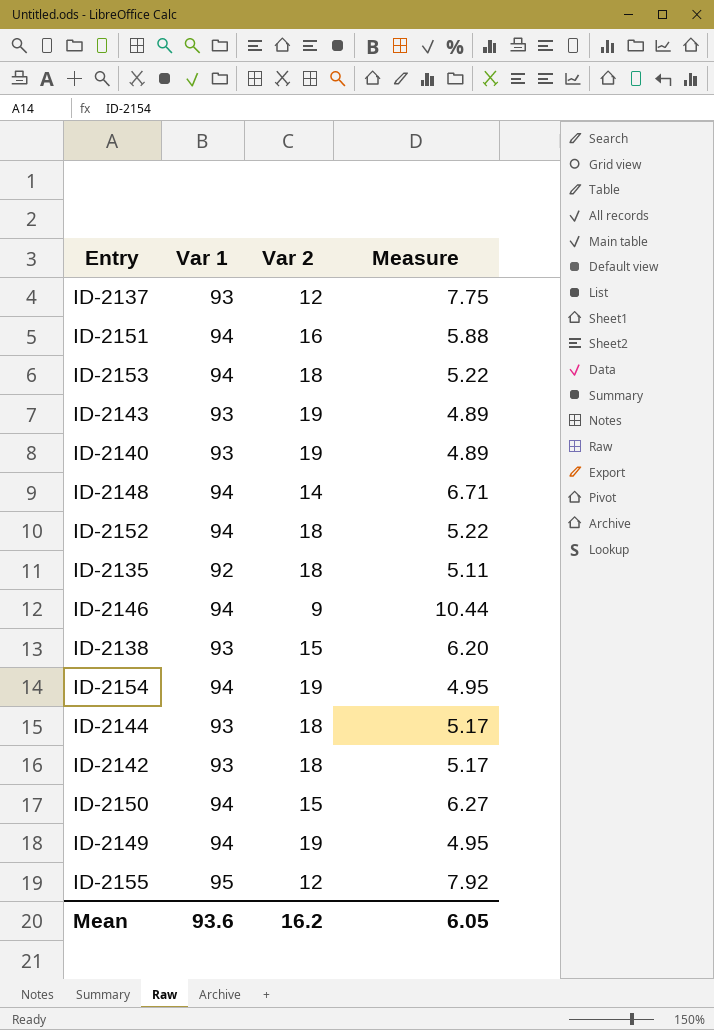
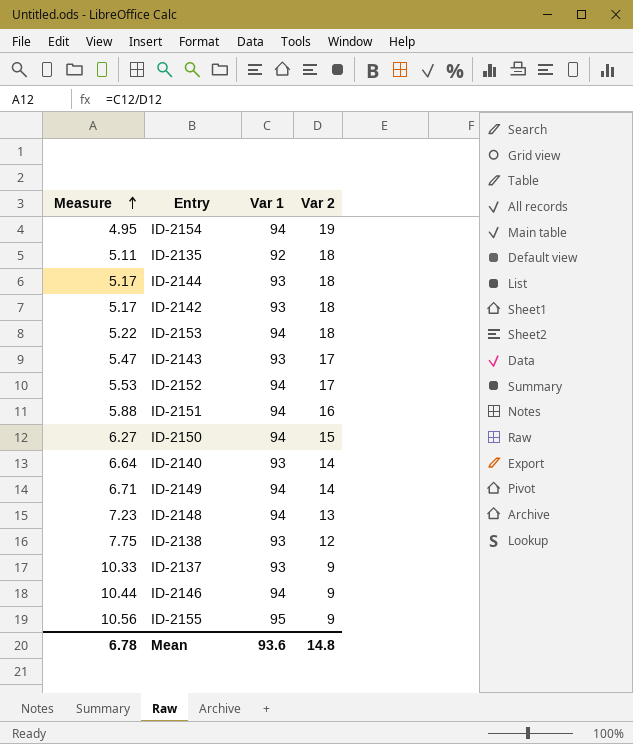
row order: none -> Measure ascending
column Measure | position: 4 -> 1
ID-2143 | Measure: 4.89 -> 5.47
ID-2143 | Var 2: 19 -> 17
ID-2152 | Measure: 5.22 -> 5.53
ID-2152 | Var 2: 18 -> 17
ID-2140 | Measure: 4.89 -> 6.64
ID-2140 | Var 2: 19 -> 14
ID-2149 | Measure: 4.95 -> 6.71
ID-2149 | Var 2: 19 -> 14
ID-2148 | Measure: 6.71 -> 7.23
ID-2148 | Var 2: 14 -> 13
ID-2138 | Measure: 6.20 -> 7.75
ID-2138 | Var 2: 15 -> 12
ID-2137 | Measure: 7.75 -> 10.33
ID-2137 | Var 2: 12 -> 9
ID-2155 | Measure: 7.92 -> 10.56
ID-2155 | Var 2: 12 -> 9
Mean | Measure: 6.05 -> 6.78
Mean | Var 2: 16.2 -> 14.8

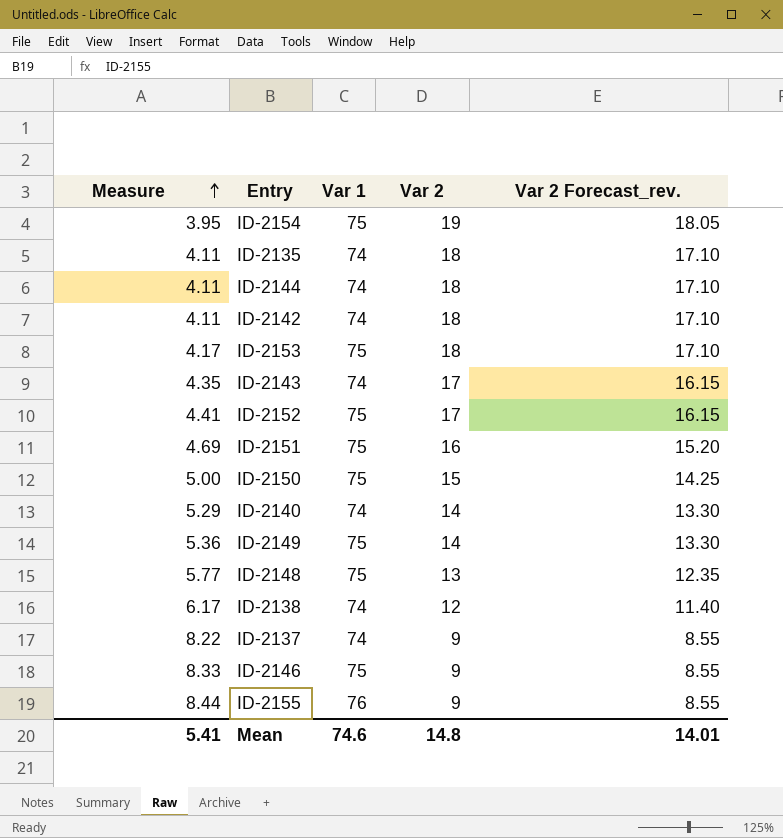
column Var 2 Forecast_rev. | formula: none -> [Var 2] * 0.95
ID-2154 | Measure: 4.95 -> 3.95
ID-2154 | Var 1: 94 -> 75
ID-2135 | Measure: 5.11 -> 4.11
ID-2135 | Var 1: 92 -> 74
ID-2144 | Measure: 5.17 -> 4.11
ID-2144 | Var 1: 93 -> 74
ID-2142 | Measure: 5.17 -> 4.11
ID-2142 | Var 1: 93 -> 74
ID-2153 | Measure: 5.22 -> 4.17
ID-2153 | Var 1: 94 -> 75
ID-2143 | Measure: 5.47 -> 4.35
ID-2143 | Var 1: 93 -> 74
ID-2152 | Measure: 5.53 -> 4.41
ID-2152 | Var 1: 94 -> 75
ID-2151 | Measure: 5.88 -> 4.69
ID-2151 | Var 1: 94 -> 75
ID-2150 | Measure: 6.27 -> 5.00
ID-2150 | Var 1: 94 -> 75
ID-2140 | Measure: 6.64 -> 5.29
ID-2140 | Var 1: 93 -> 74
ID-2149 | Measure: 6.71 -> 5.36
ID-2149 | Var 1: 94 -> 75
ID-2148 | Measure: 7.23 -> 5.77
ID-2148 | Var 1: 94 -> 75
ID-2138 | Measure: 7.75 -> 6.17
ID-2138 | Var 1: 93 -> 74
ID-2137 | Measure: 10.33 -> 8.22
ID-2137 | Var 1: 93 -> 74
ID-2146 | Measure: 10.44 -> 8.33
ID-2146 | Var 1: 94 -> 75
ID-2155 | Measure: 10.56 -> 8.44
ID-2155 | Var 1: 95 -> 76
Mean | Measure: 6.78 -> 5.41
Mean | Var 1: 93.6 -> 74.6

